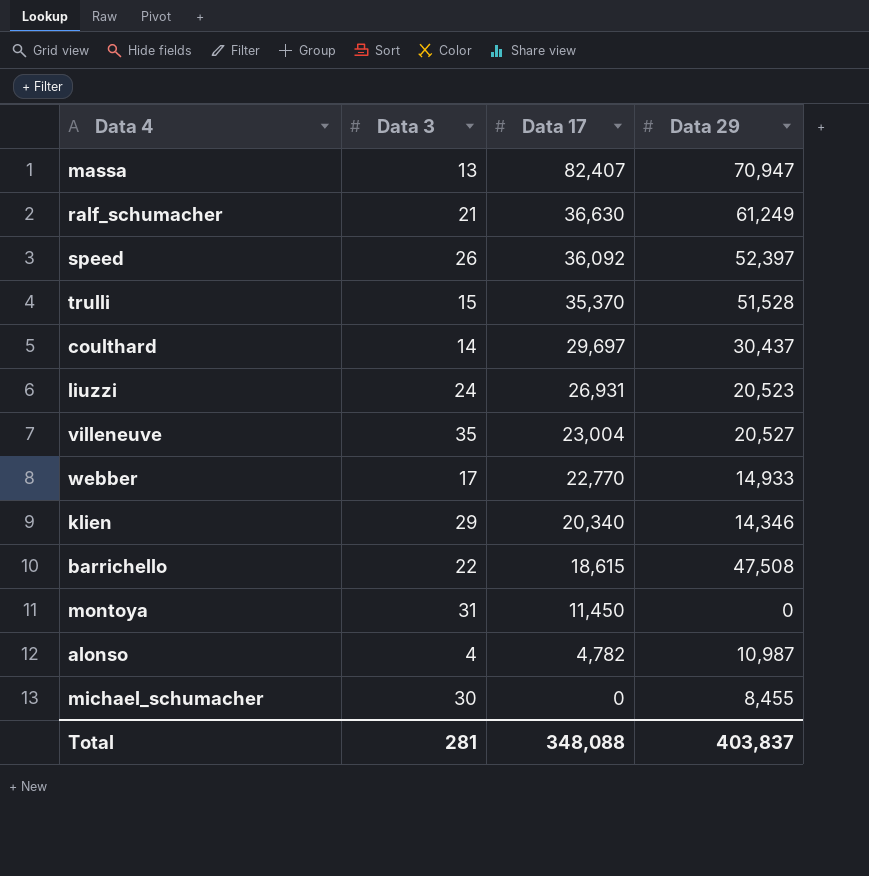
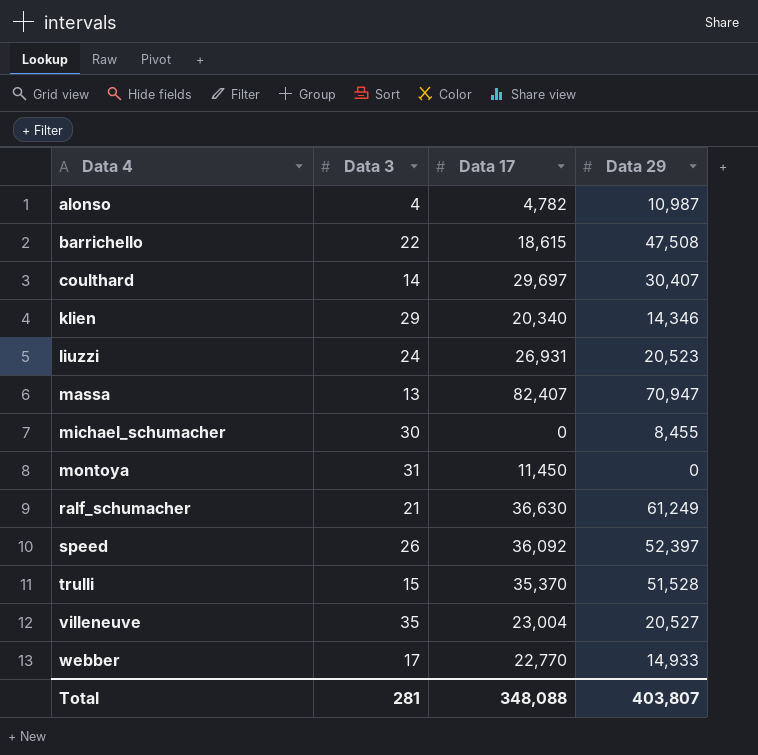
row order: Data 17 descending -> Data 4 ascending
coulthard | Data 29: 30,437 -> 30,407
Total | Data 29: 403,837 -> 403,807

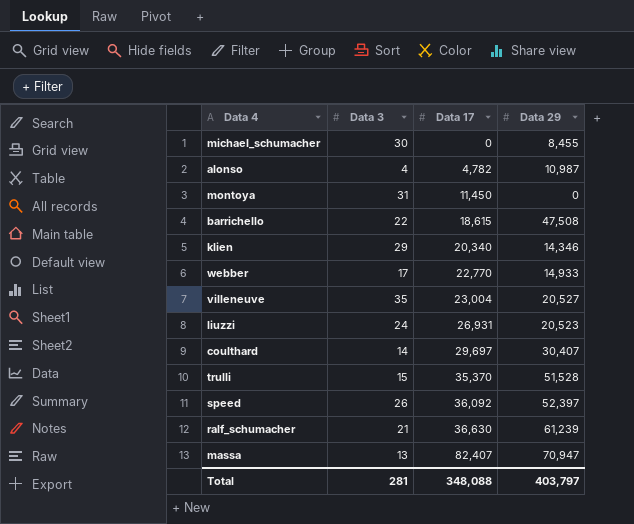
row order: Data 4 ascending -> Data 17 ascending
ralf_schumacher | Data 29: 61,249 -> 61,239
Total | Data 29: 403,807 -> 403,797

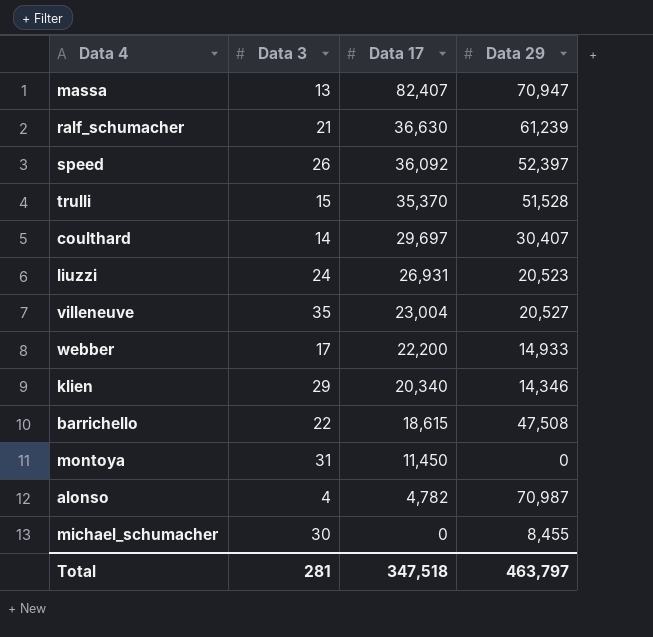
row order: Data 17 ascending -> Data 17 descending
webber | Data 17: 22,770 -> 22,200
alonso | Data 29: 10,987 -> 70,987
Total | Data 17: 348,088 -> 347,518
Total | Data 29: 403,797 -> 463,797

